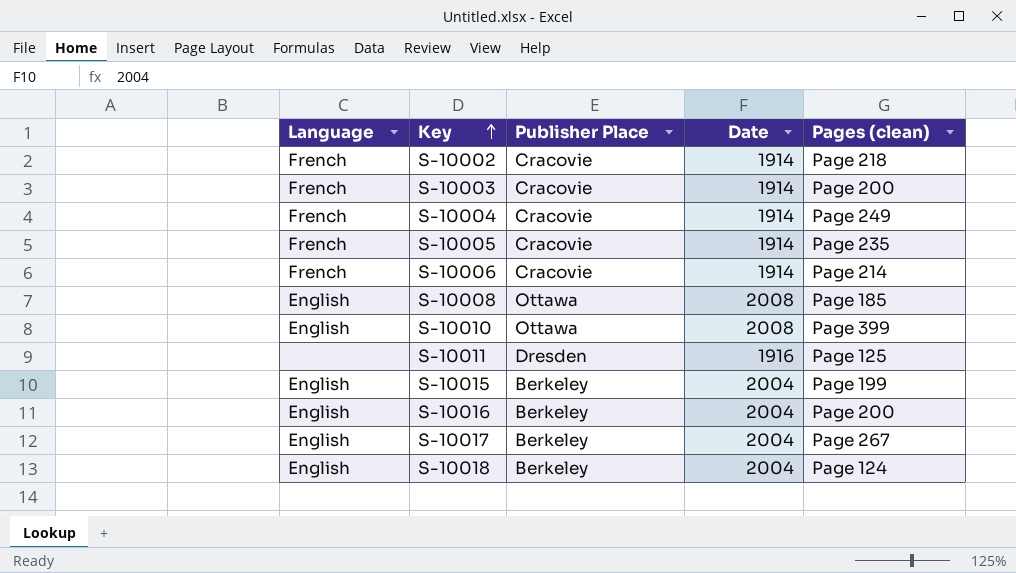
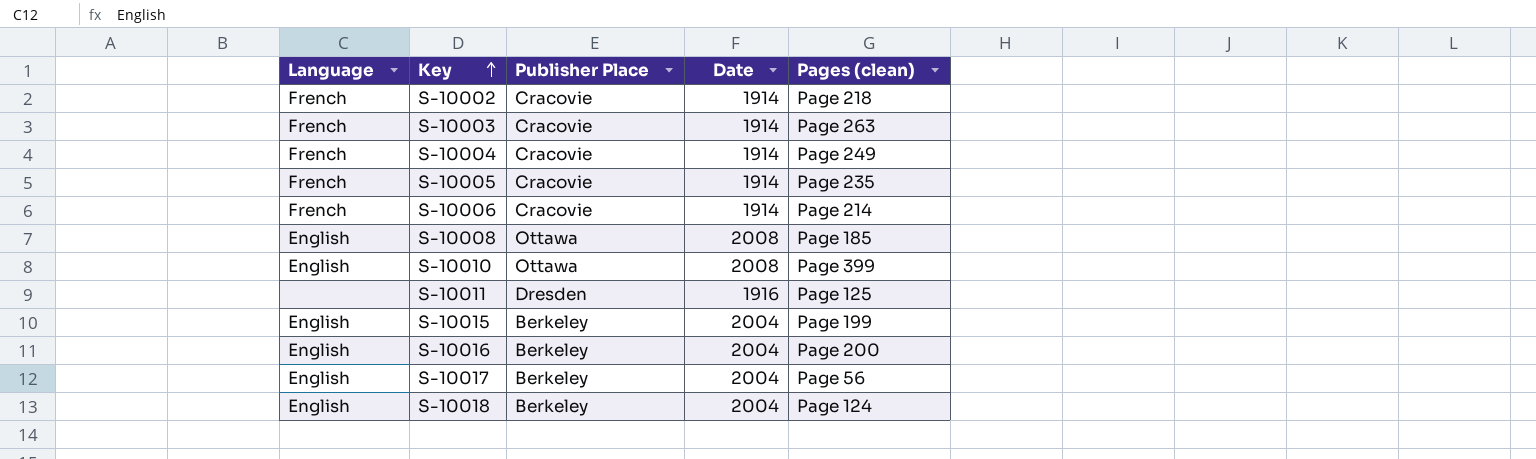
S-10003 | Pages (clean): Page 200 -> Page 263
S-10017 | Pages (clean): Page 267 -> Page 56

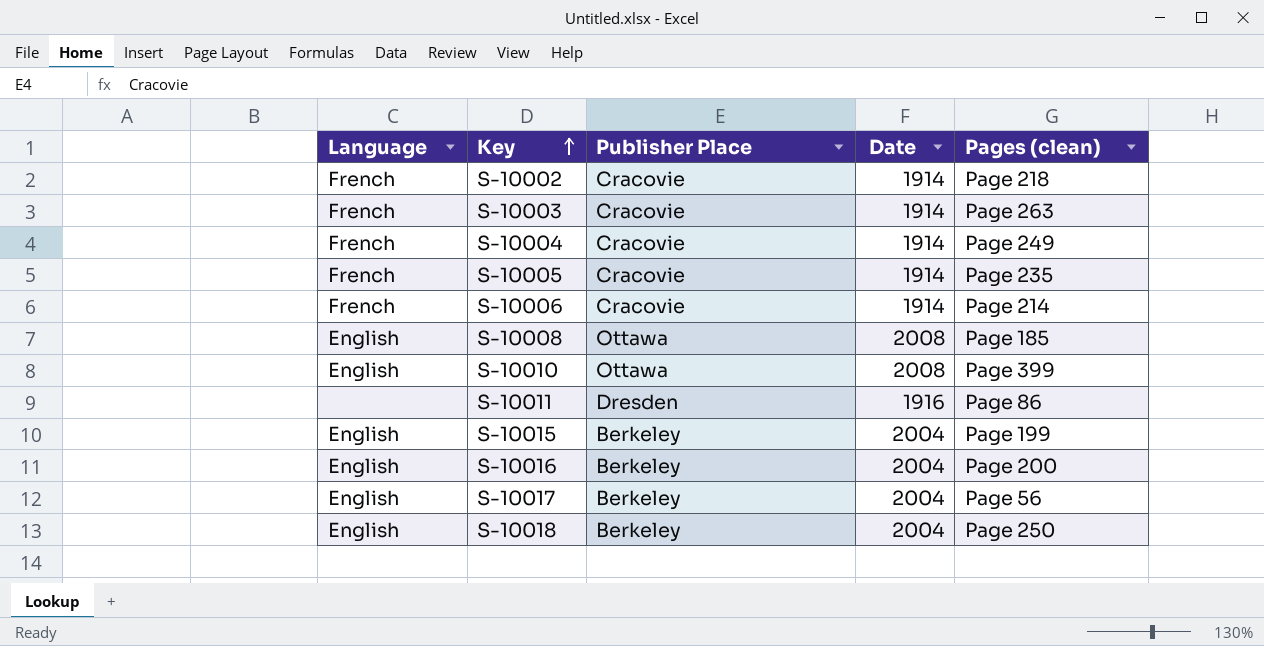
S-10011 | Pages (clean): Page 125 -> Page 86
S-10018 | Pages (clean): Page 124 -> Page 250

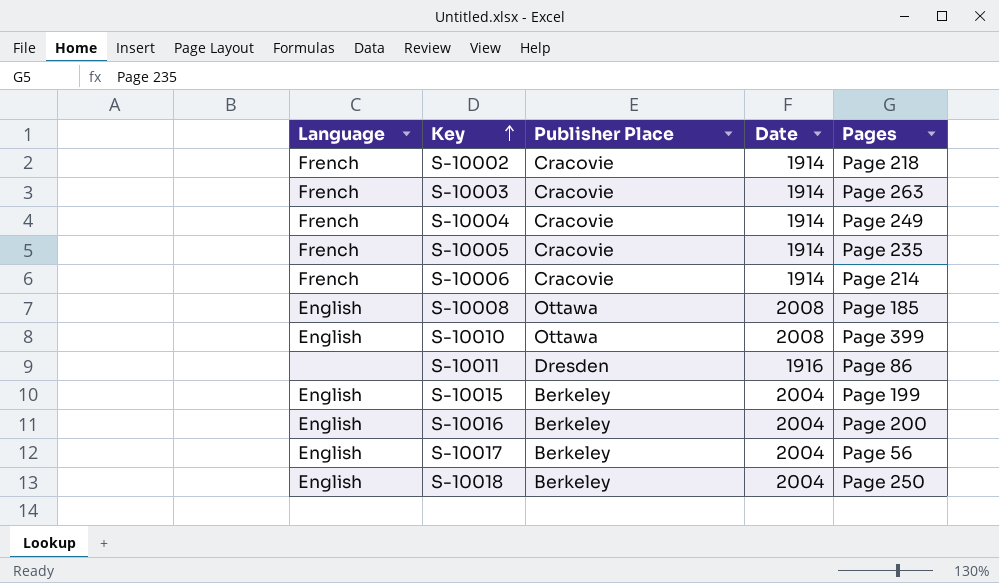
column name: Pages (clean) -> Pages

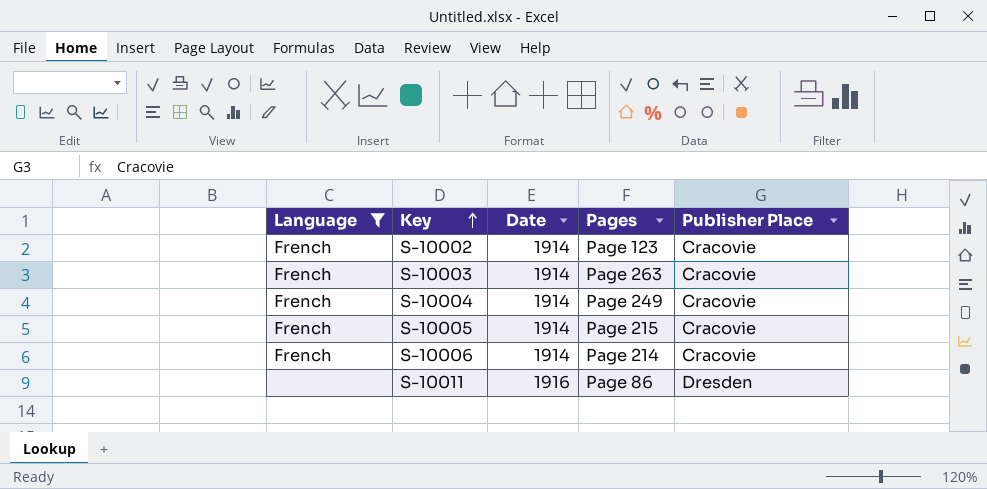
filter: none -> Language != English
column Publisher Place | position: 3 -> 5
S-10002 | Pages: Page 218 -> Page 123
S-10005 | Pages: Page 235 -> Page 215

